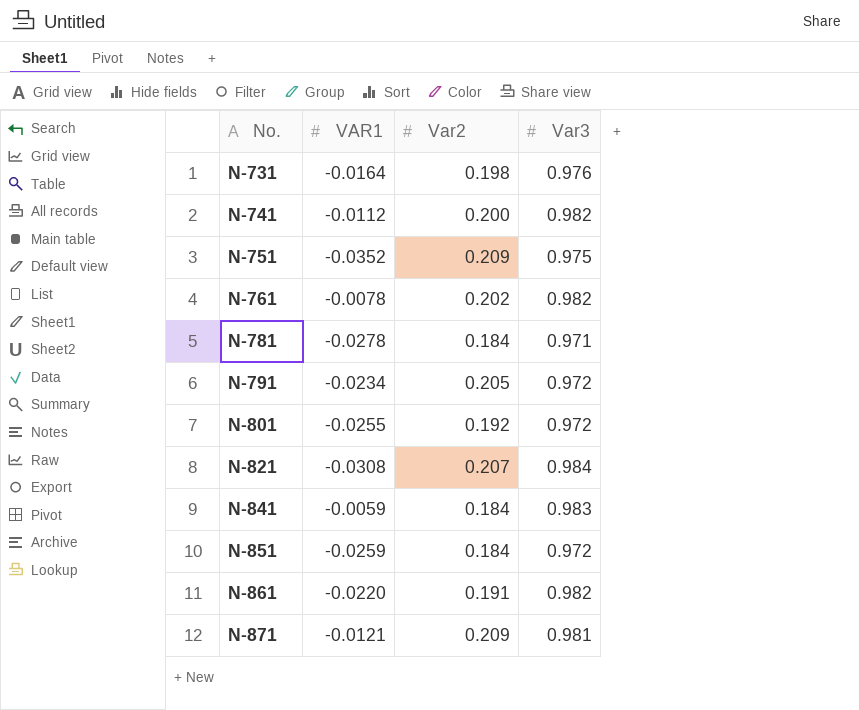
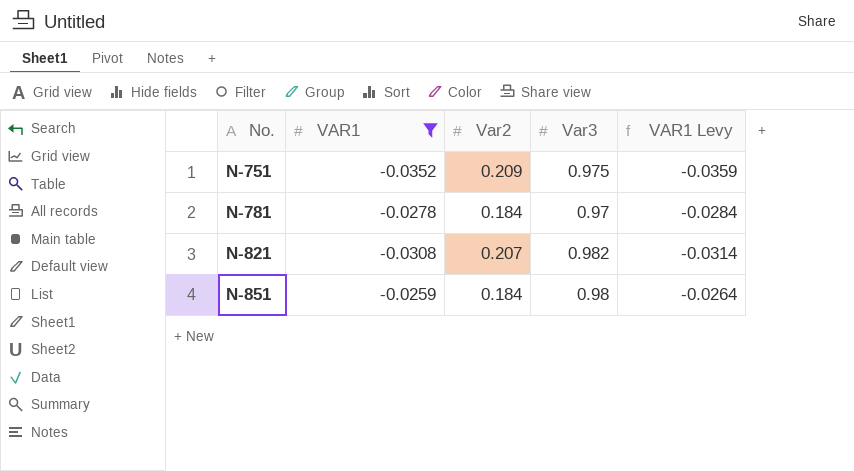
filter: none -> VAR1 <= -0.0259
column VAR1 Levy | formula: none -> [VAR1] * 1.02
N-781 | Var3: 0.971 -> 0.97
N-821 | Var3: 0.984 -> 0.982
N-851 | Var3: 0.972 -> 0.98

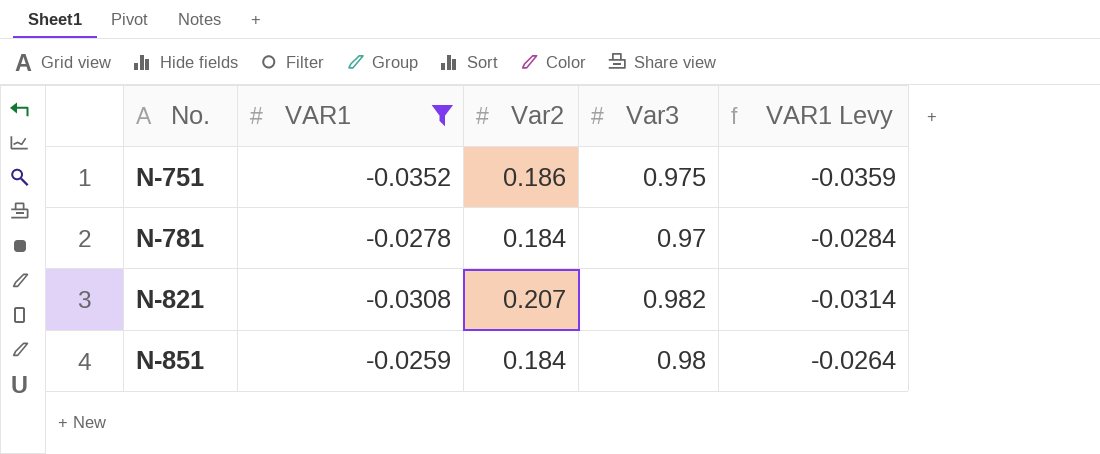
N-751 | Var2: 0.209 -> 0.186

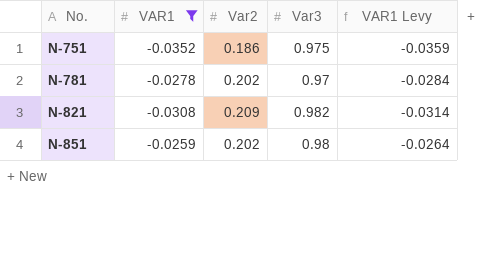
N-781 | Var2: 0.184 -> 0.202
N-821 | Var2: 0.207 -> 0.209
N-851 | Var2: 0.184 -> 0.202

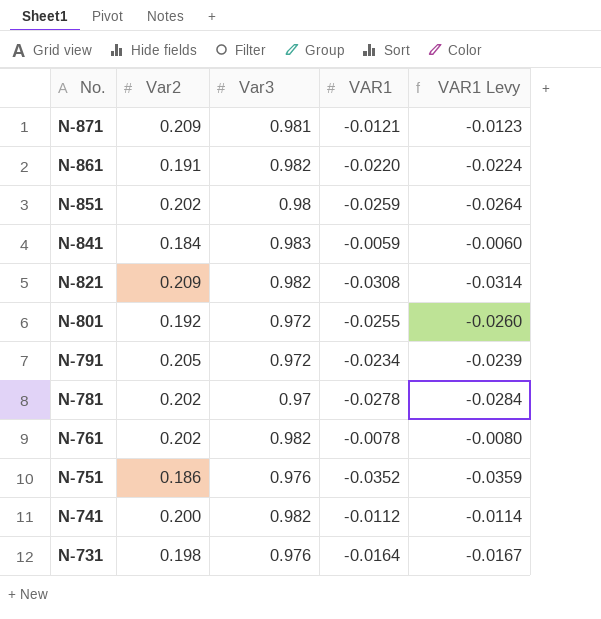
filter: VAR1 <= -0.0259 -> none
row order: No. ascending -> No. descending
column VAR1 | position: 2 -> 4
N-751 | Var3: 0.975 -> 0.976

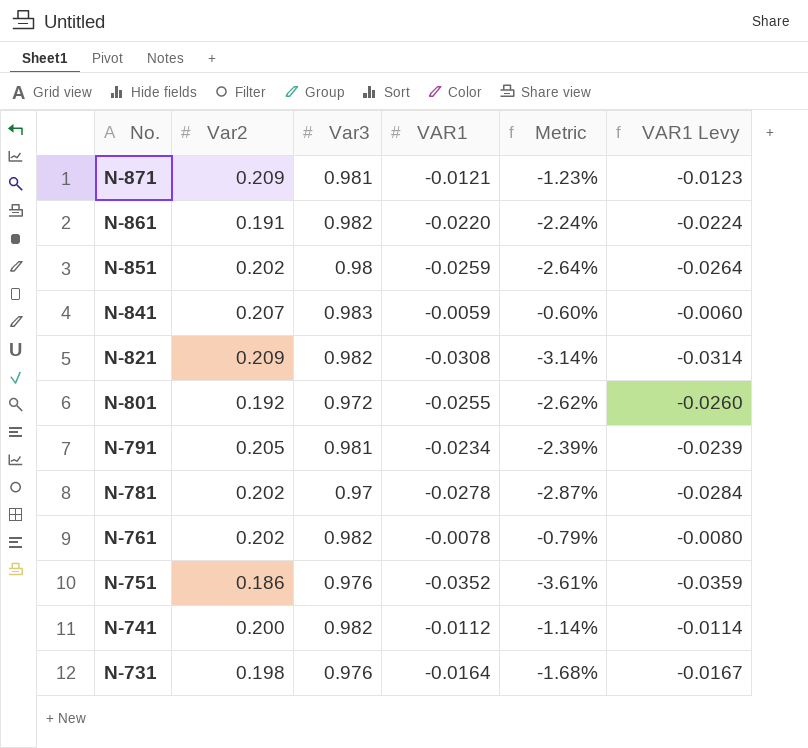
column Metric | formula: none -> [VAR1] / [Var3]
N-841 | Var2: 0.184 -> 0.207
N-791 | Var3: 0.972 -> 0.981

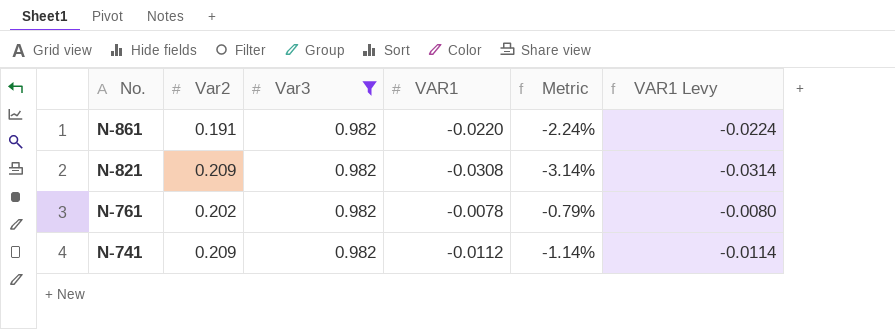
filter: none -> Var3 = 0.982
N-741 | Var2: 0.200 -> 0.209

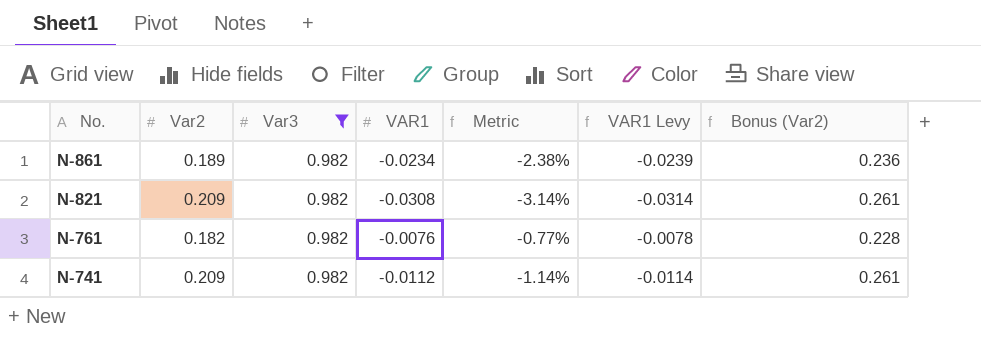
column Bonus (Var2) | formula: none -> [Var2] * 1.25
N-861 | Var2: 0.191 -> 0.189
N-861 | VAR1: -0.0220 -> -0.0234
N-861 | Metric: -2.24% -> -2.38%
N-861 | VAR1 Levy: -0.0224 -> -0.0239
N-761 | Var2: 0.202 -> 0.182
N-761 | VAR1: -0.0078 -> -0.0076
N-761 | Metric: -0.79% -> -0.77%
N-761 | VAR1 Levy: -0.0080 -> -0.0078

